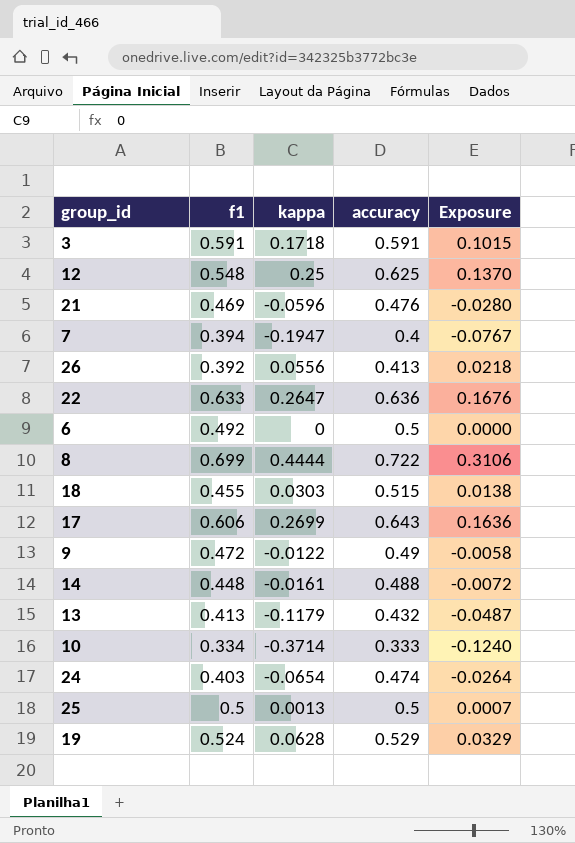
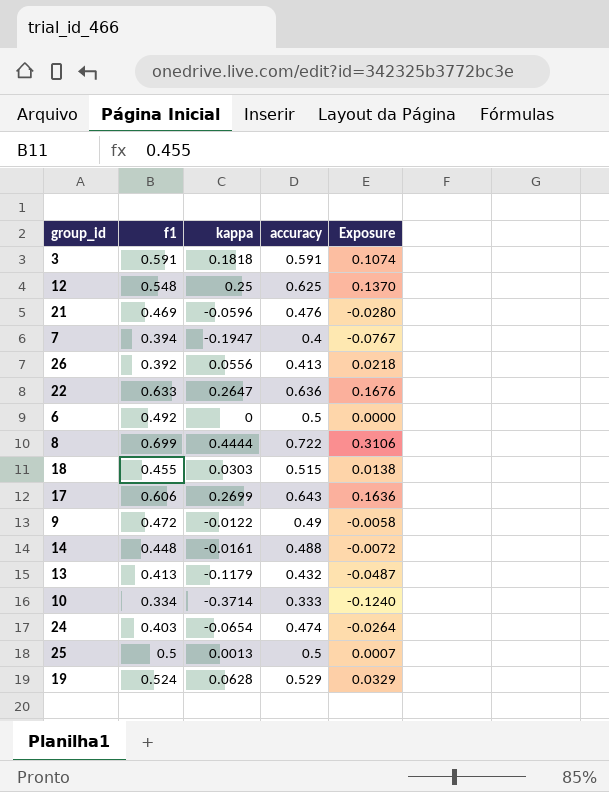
3 | kappa: 0.1718 -> 0.1818
3 | Exposure: 0.1015 -> 0.1074

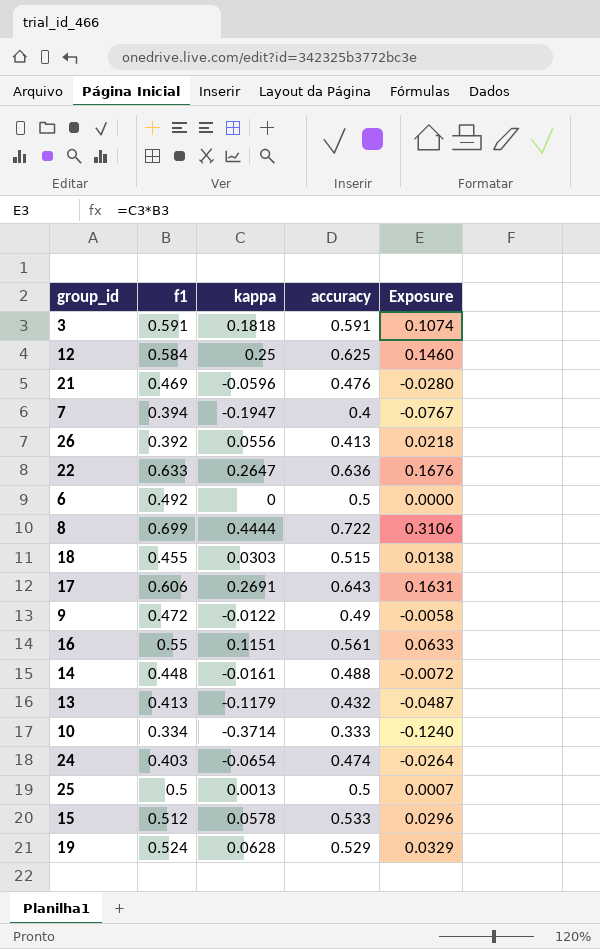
12 | f1: 0.548 -> 0.584
12 | Exposure: 0.1370 -> 0.1460
17 | kappa: 0.2699 -> 0.2691
17 | Exposure: 0.1636 -> 0.1631
row 16: none -> 0.55 | 0.1151 | 0.561 | 0.0633
row 15: none -> 0.512 | 0.0578 | 0.533 | 0.0296

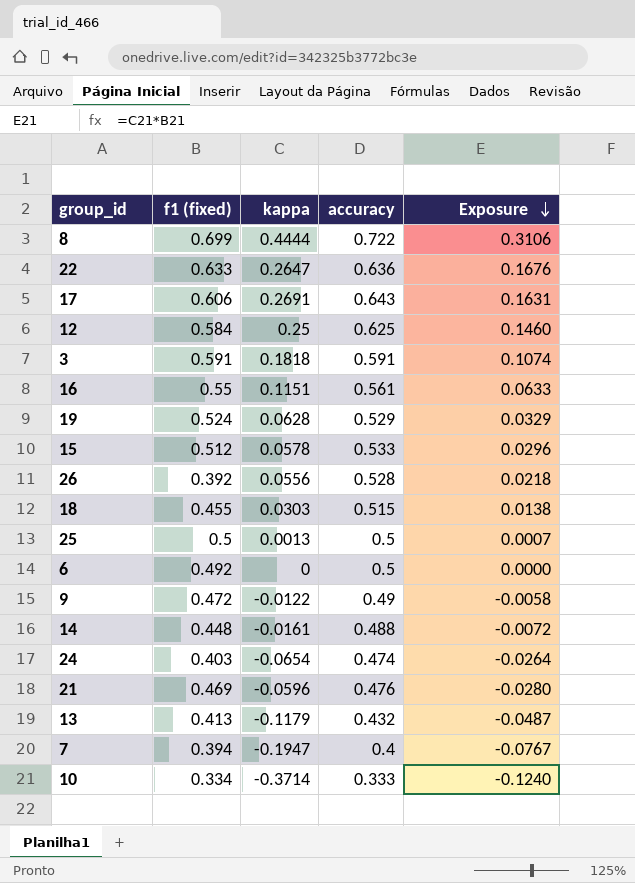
row order: none -> Exposure descending
column name: f1 -> f1 (fixed)
26 | accuracy: 0.413 -> 0.528

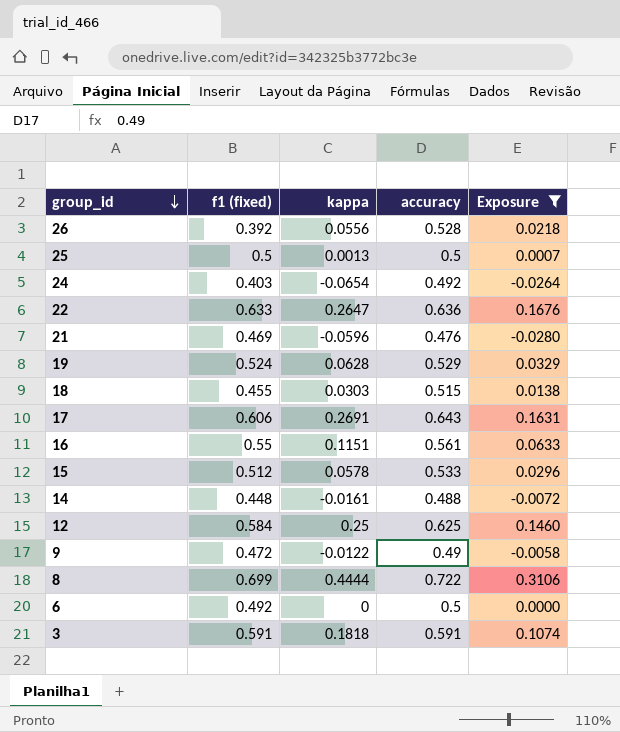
filter: none -> Exposure >= -0.0280
row order: Exposure descending -> group_id descending
24 | accuracy: 0.474 -> 0.492

